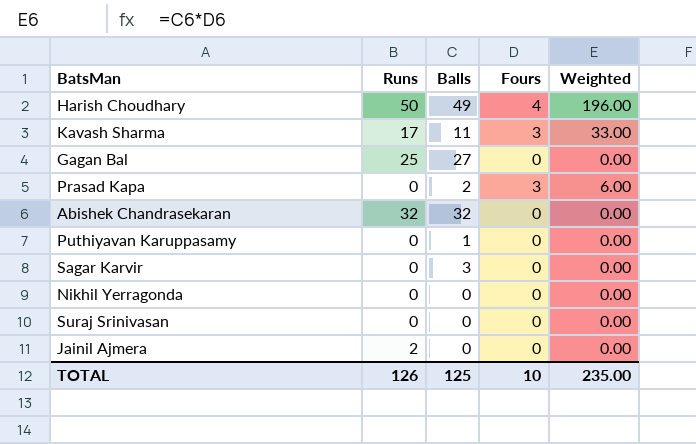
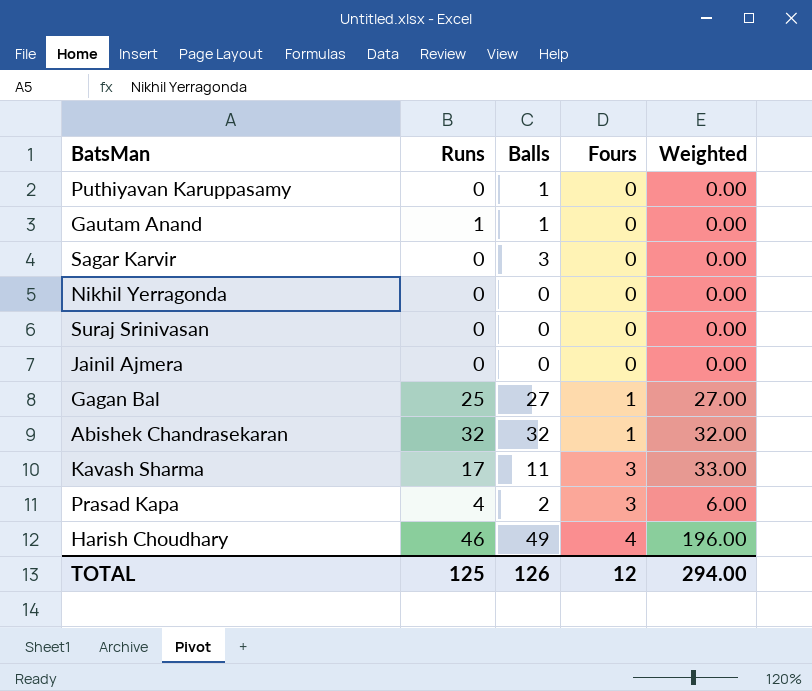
row order: none -> Fours ascending
row Gautam Anand: none -> 1 | 1 | 0 | 0.00
Jainil Ajmera | Runs: 2 -> 0
Gagan Bal | Fours: 0 -> 1
Gagan Bal | Weighted: 0.00 -> 27.00
Abishek Chandrasekaran | Fours: 0 -> 1
Abishek Chandrasekaran | Weighted: 0.00 -> 32.00
Prasad Kapa | Runs: 0 -> 4
Harish Choudhary | Runs: 50 -> 46
TOTAL | Runs: 126 -> 125
TOTAL | Balls: 125 -> 126
TOTAL | Fours: 10 -> 12
TOTAL | Weighted: 235.00 -> 294.00

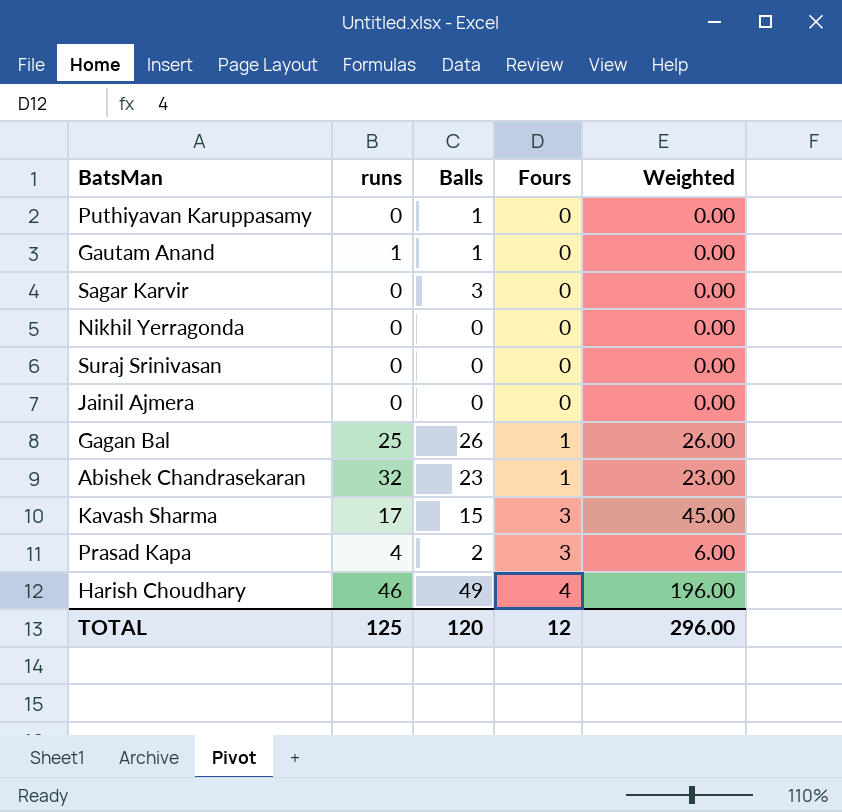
column name: Runs -> runs
Gagan Bal | Balls: 27 -> 26
Gagan Bal | Weighted: 27.00 -> 26.00
Abishek Chandrasekaran | Balls: 32 -> 23
Abishek Chandrasekaran | Weighted: 32.00 -> 23.00
Kavash Sharma | Balls: 11 -> 15
Kavash Sharma | Weighted: 33.00 -> 45.00
TOTAL | Balls: 126 -> 120
TOTAL | Weighted: 294.00 -> 296.00

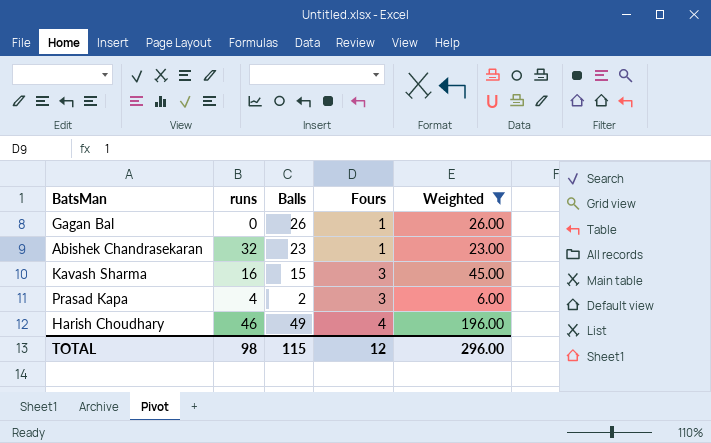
filter: none -> Weighted != 0.00
Gagan Bal | runs: 25 -> 0
Kavash Sharma | runs: 17 -> 16
TOTAL | runs: 125 -> 98
TOTAL | Balls: 120 -> 115

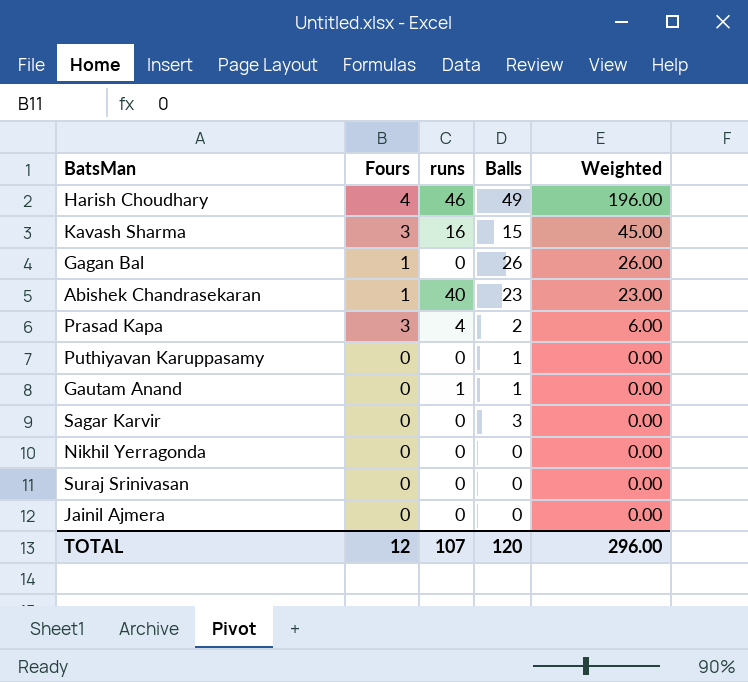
filter: Weighted != 0.00 -> none
row order: Fours ascending -> Weighted descending
column Fours | position: 4 -> 2
Abishek Chandrasekaran | runs: 32 -> 40
TOTAL | runs: 98 -> 107
TOTAL | Balls: 115 -> 120

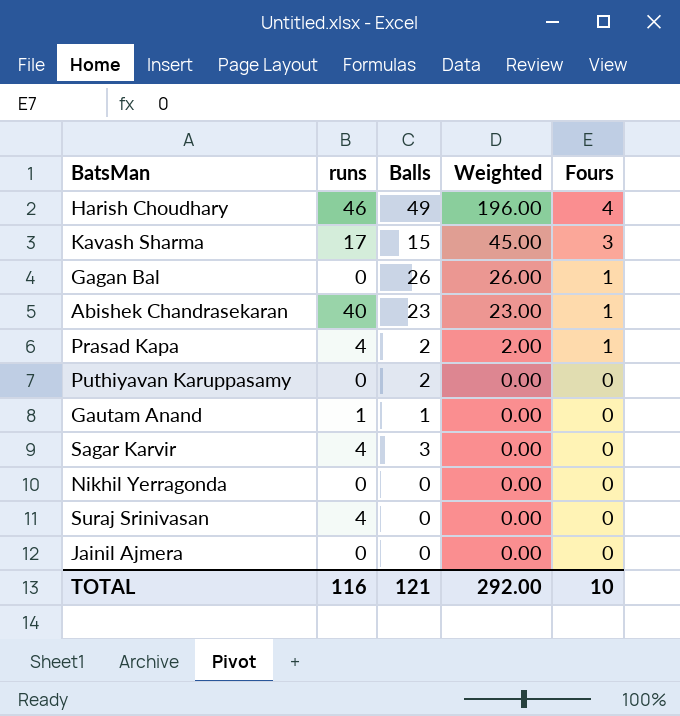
column Fours | position: 2 -> 5
Kavash Sharma | runs: 16 -> 17
Prasad Kapa | Weighted: 6.00 -> 2.00
Prasad Kapa | Fours: 3 -> 1
Puthiyavan Karuppasamy | Balls: 1 -> 2
Sagar Karvir | runs: 0 -> 4
Suraj Srinivasan | runs: 0 -> 4
TOTAL | runs: 107 -> 116
TOTAL | Balls: 120 -> 121
TOTAL | Weighted: 296.00 -> 292.00
TOTAL | Fours: 12 -> 10

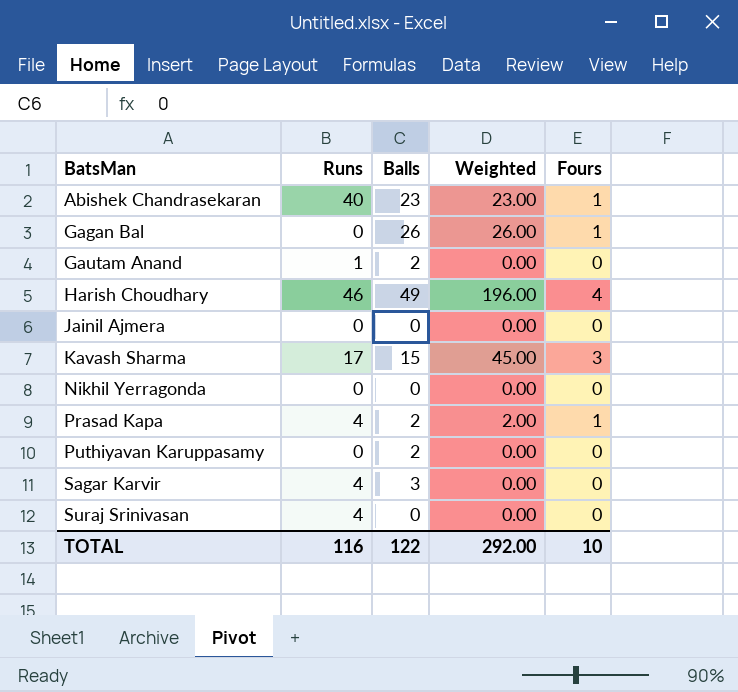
row order: Weighted descending -> BatsMan ascending
column name: runs -> Runs
Gautam Anand | Balls: 1 -> 2
TOTAL | Balls: 121 -> 122

